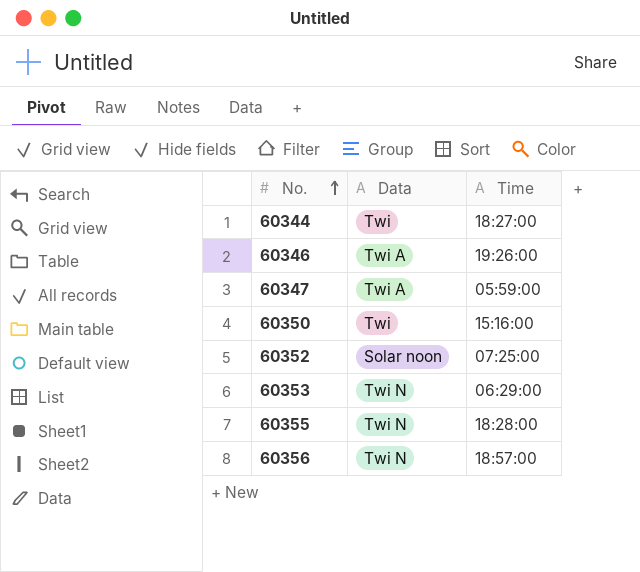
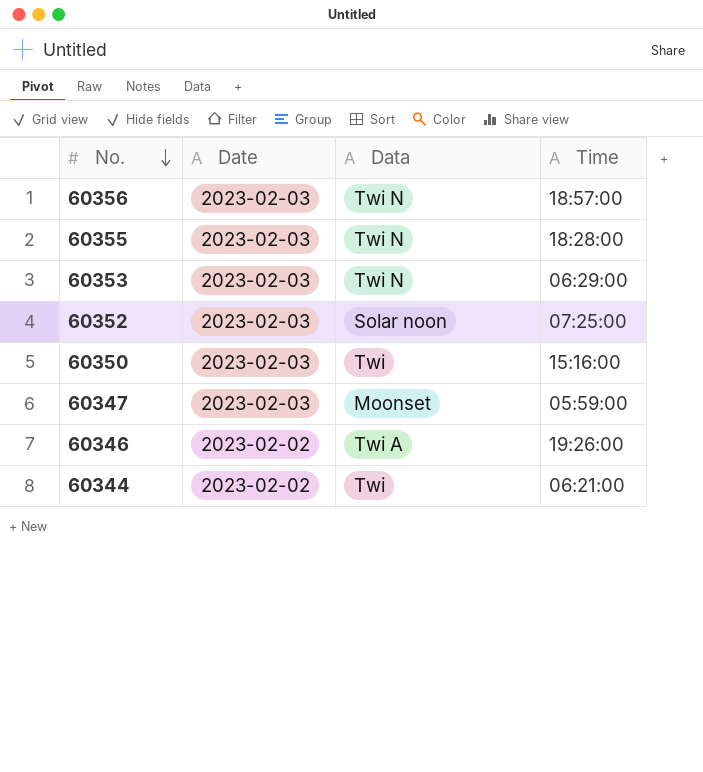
row order: No. ascending -> No. descending
column Date | position: none -> 2
60347 | Data: Twi A -> Moonset
60344 | Time: 18:27:00 -> 06:21:00

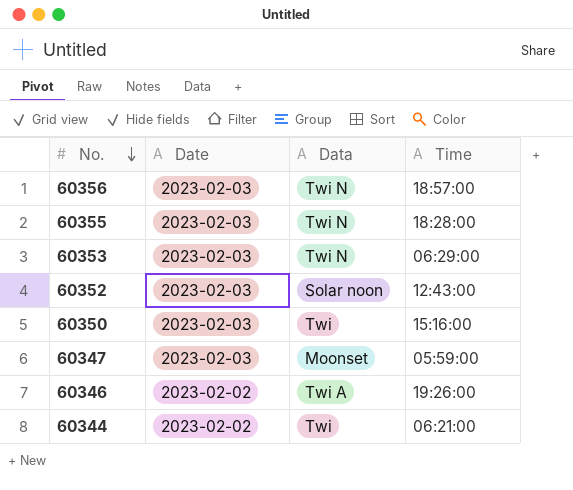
60352 | Time: 07:25:00 -> 12:43:00

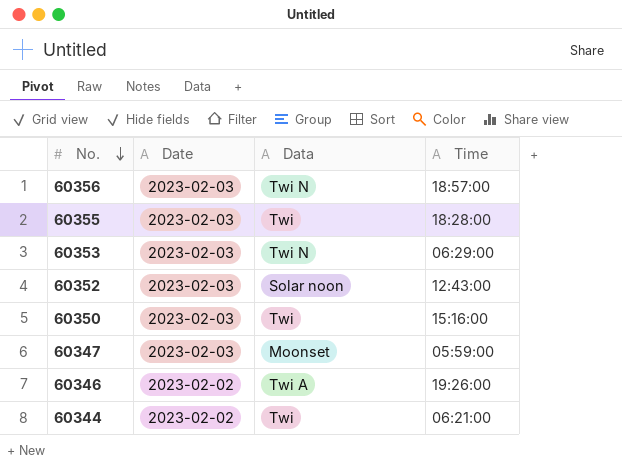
60355 | Data: Twi N -> Twi

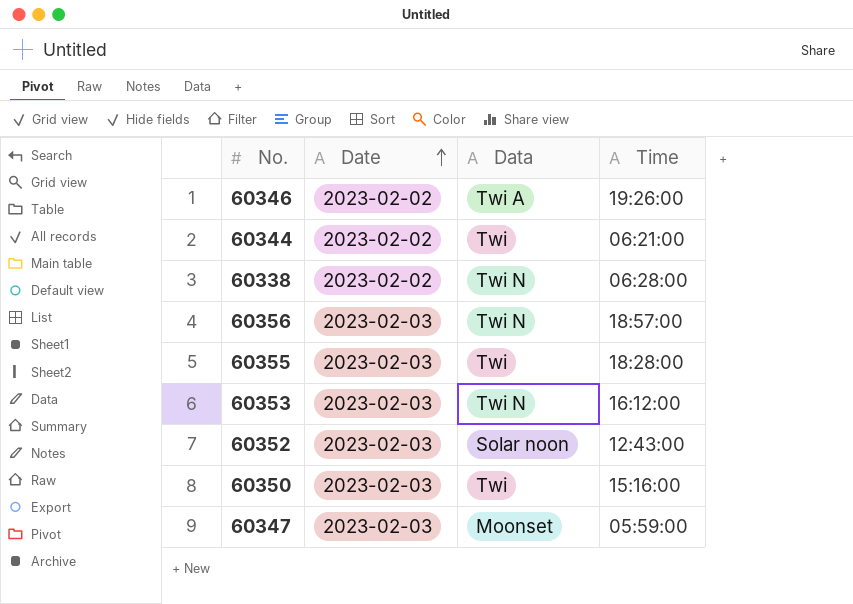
row order: No. descending -> Date ascending
row 60338: none -> 2023-02-02 | Twi N | 06:28:00
60353 | Time: 06:29:00 -> 16:12:00

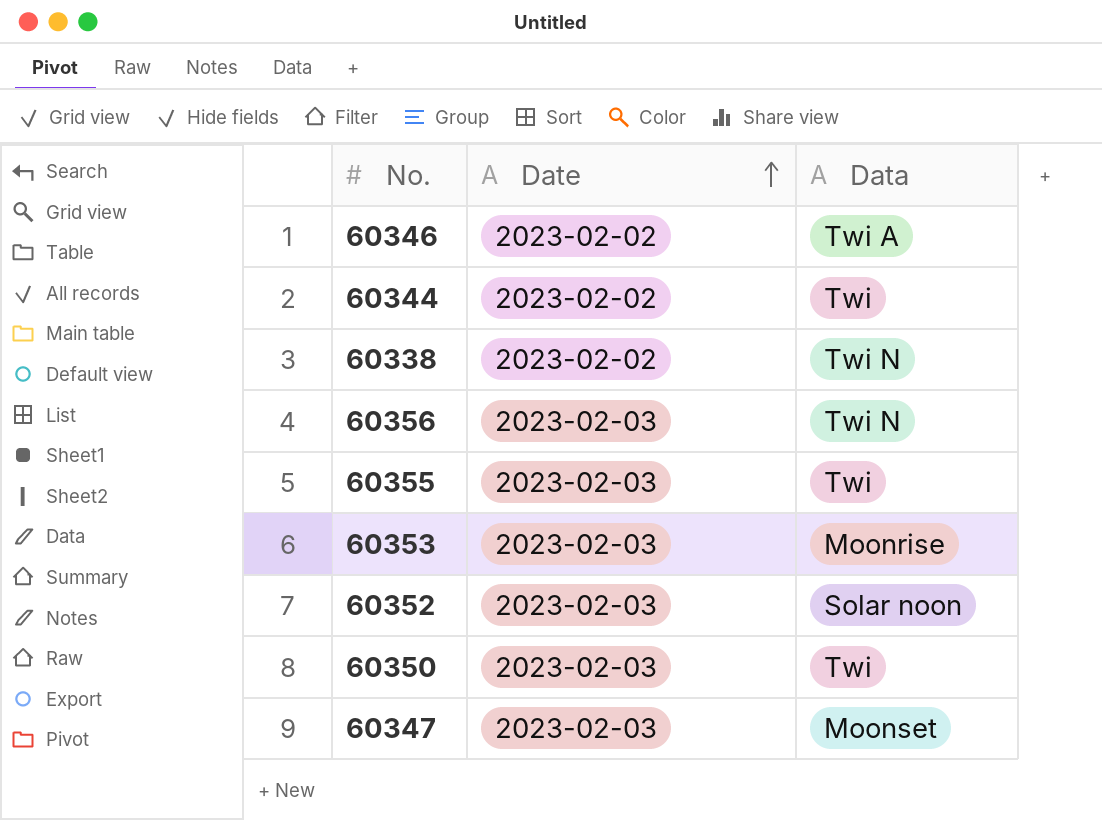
column Time | position: 4 -> none
60353 | Data: Twi N -> Moonrise

